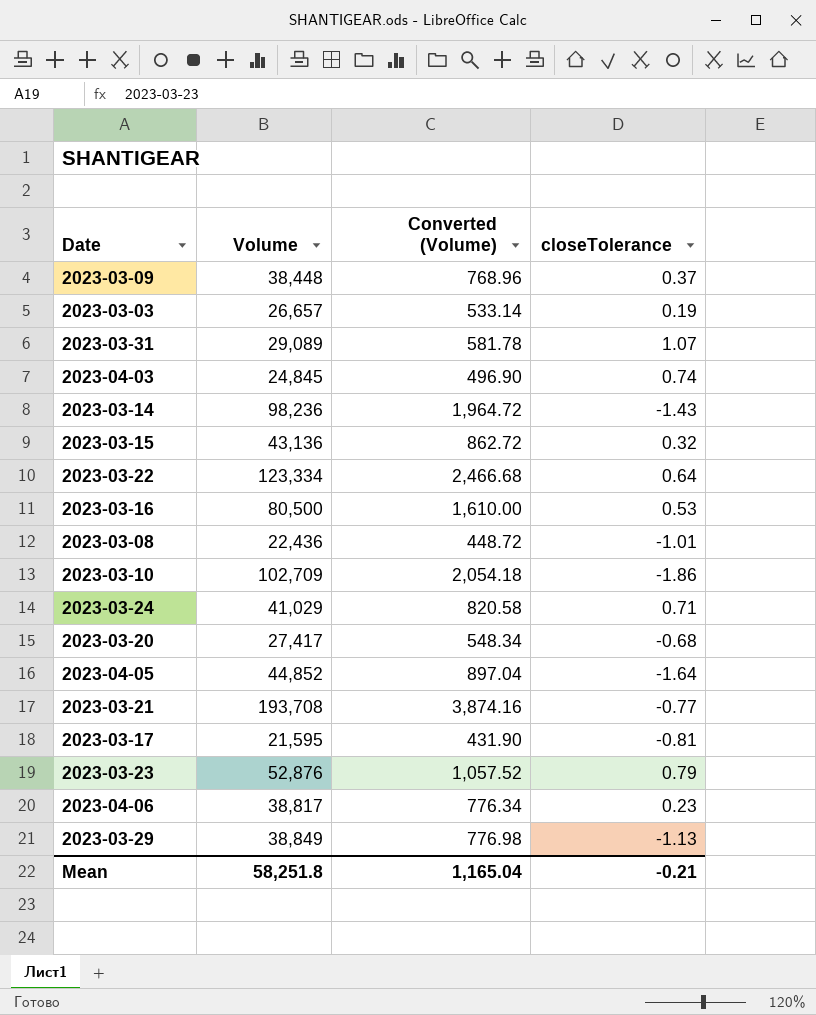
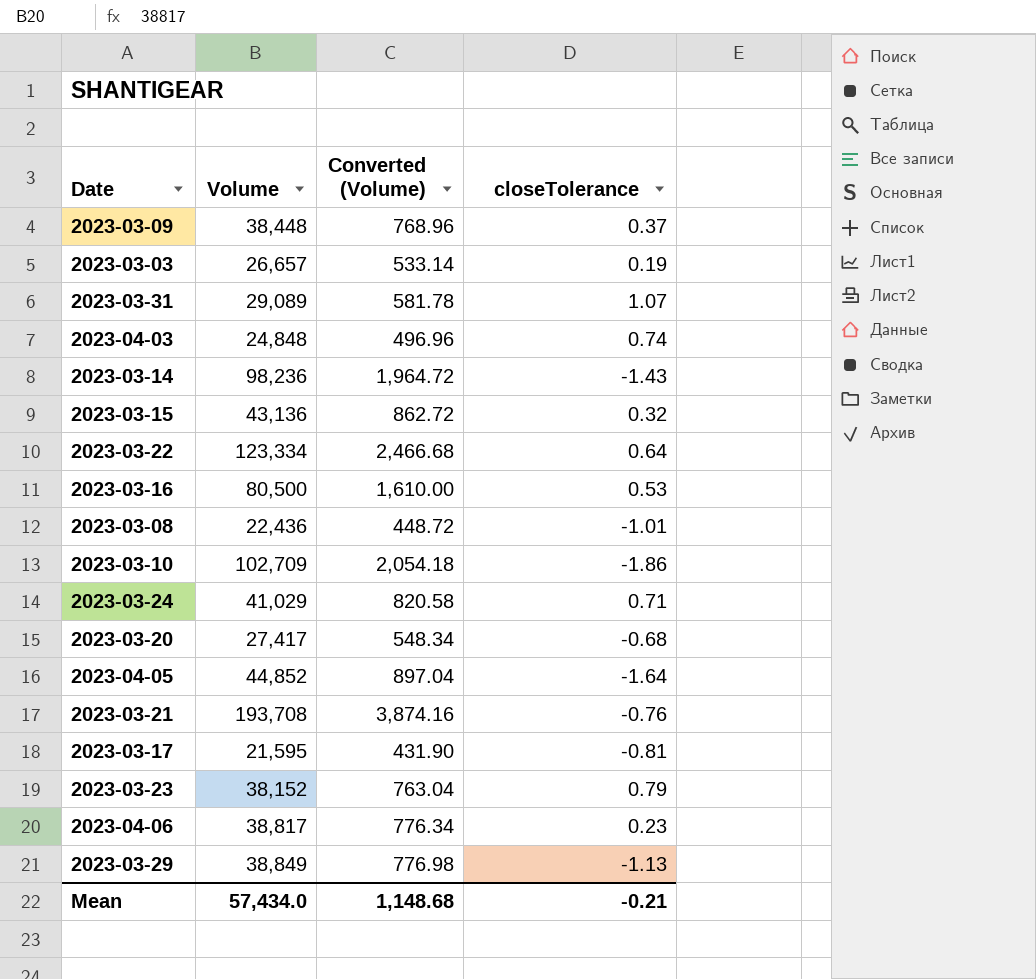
2023-04-03 | Volume: 24,845 -> 24,848
2023-04-03 | Converted (Volume): 496.90 -> 496.96
2023-03-21 | closeTolerance: -0.77 -> -0.76
2023-03-23 | Volume: 52,876 -> 38,152
2023-03-23 | Converted (Volume): 1,057.52 -> 763.04
Mean | Volume: 58,251.8 -> 57,434.0
Mean | Converted (Volume): 1,165.04 -> 1,148.68

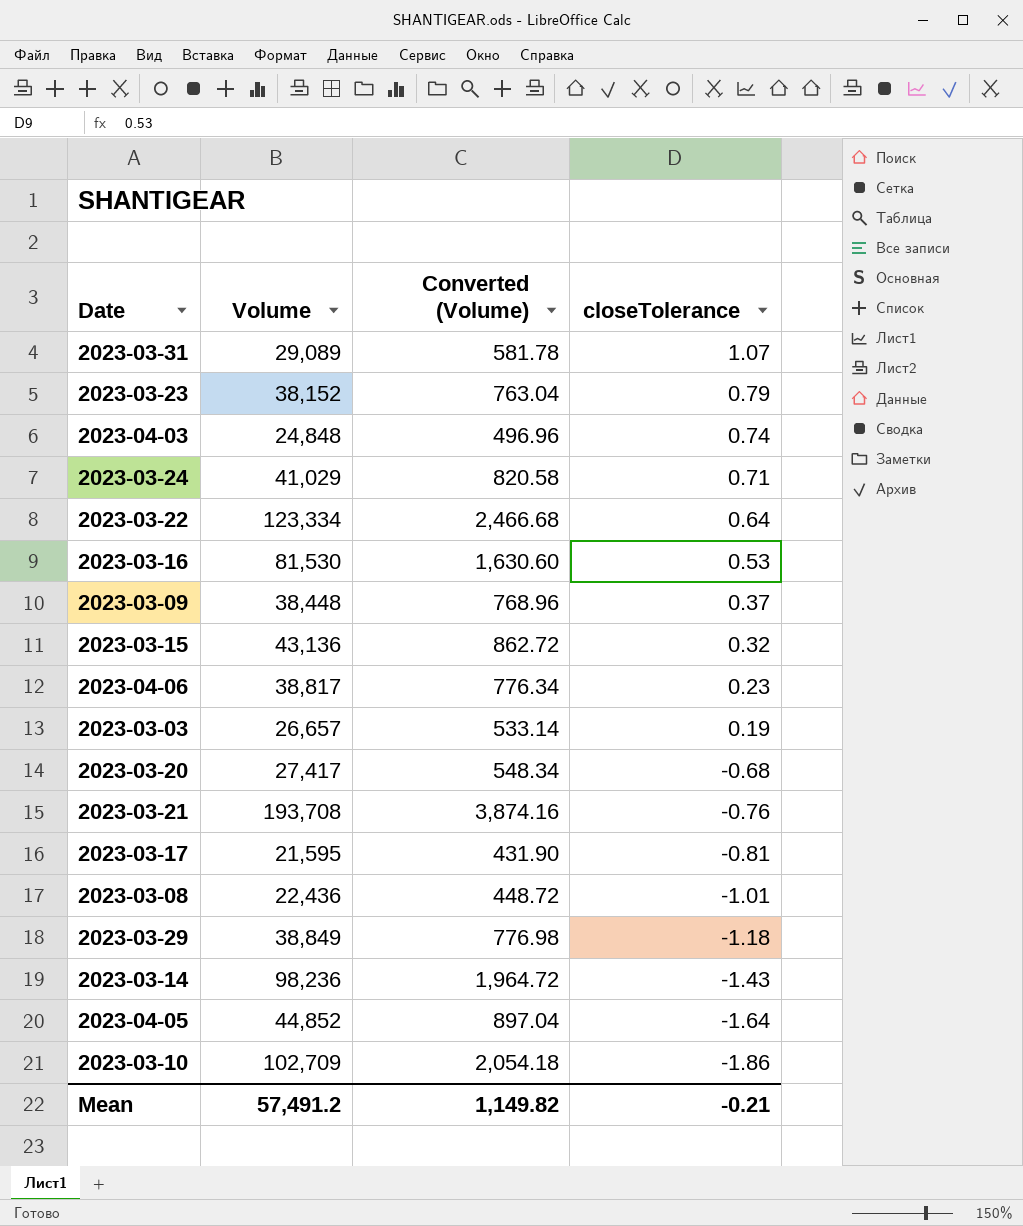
row order: none -> closeTolerance descending
2023-03-16 | Volume: 80,500 -> 81,530
2023-03-16 | Converted (Volume): 1,610.00 -> 1,630.60
2023-03-29 | closeTolerance: -1.13 -> -1.18
Mean | Volume: 57,434.0 -> 57,491.2
Mean | Converted (Volume): 1,148.68 -> 1,149.82

